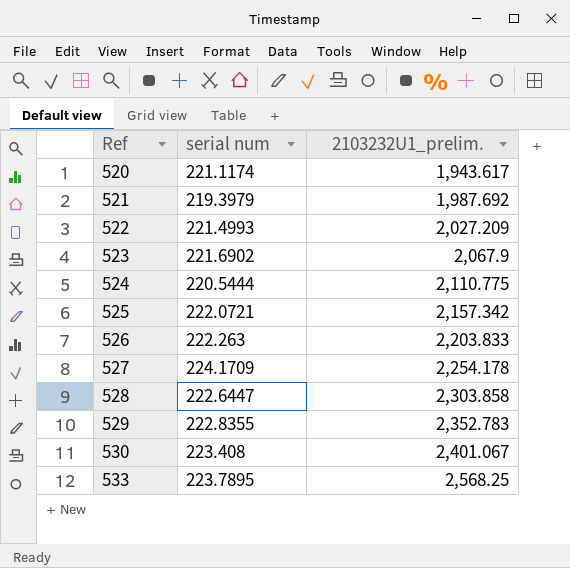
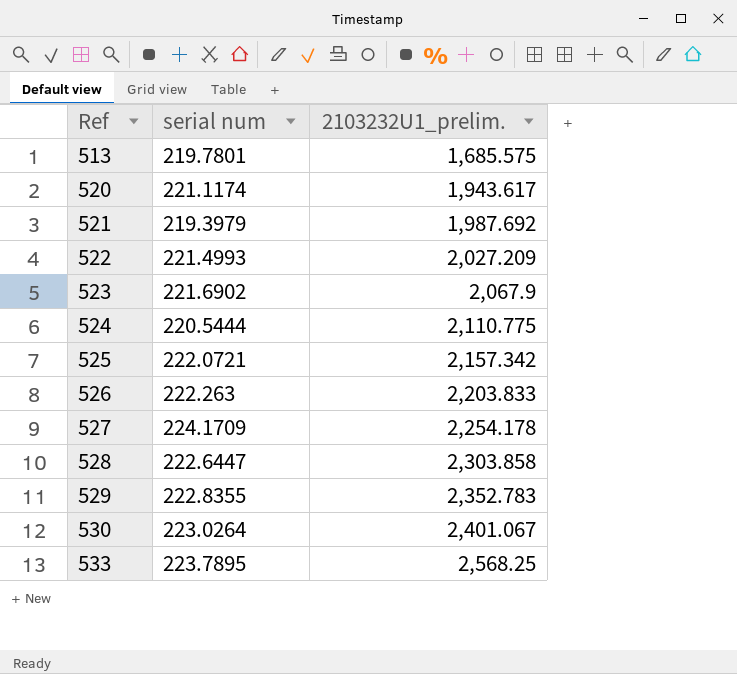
row 513: none -> 219.7801 | 1,685.575
530 | serial num: 223.408 -> 223.0264

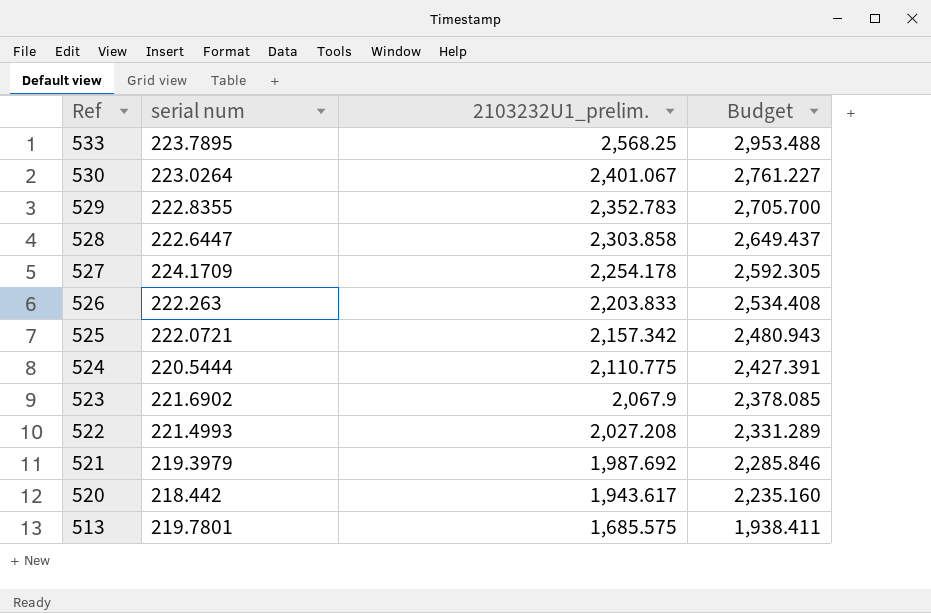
row order: Ref ascending -> Ref descending
column Budget | formula: none -> [2103232U1_prelim.] * 1.15
522 | 2103232U1_prelim.: 2,027.209 -> 2,027.208
520 | serial num: 221.1174 -> 218.442

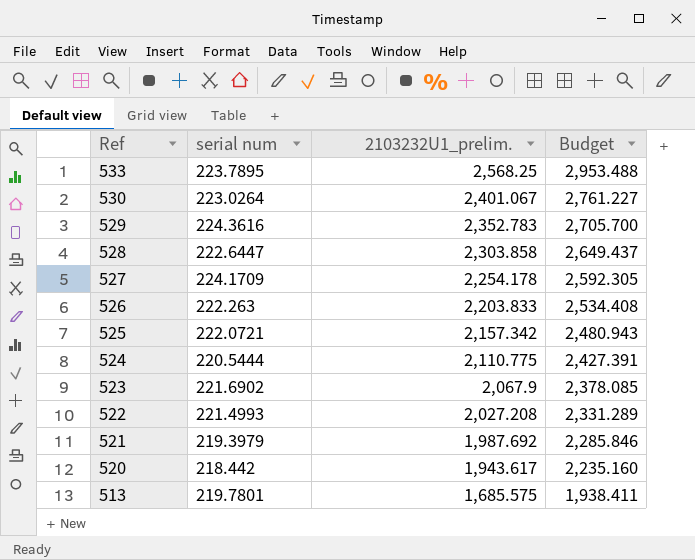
529 | serial num: 222.8355 -> 224.3616

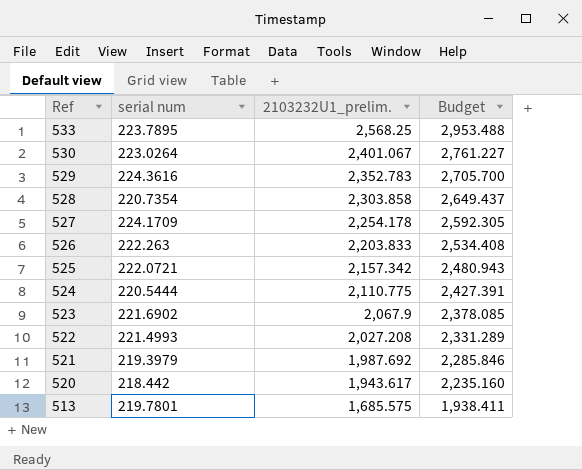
528 | serial num: 222.6447 -> 220.7354

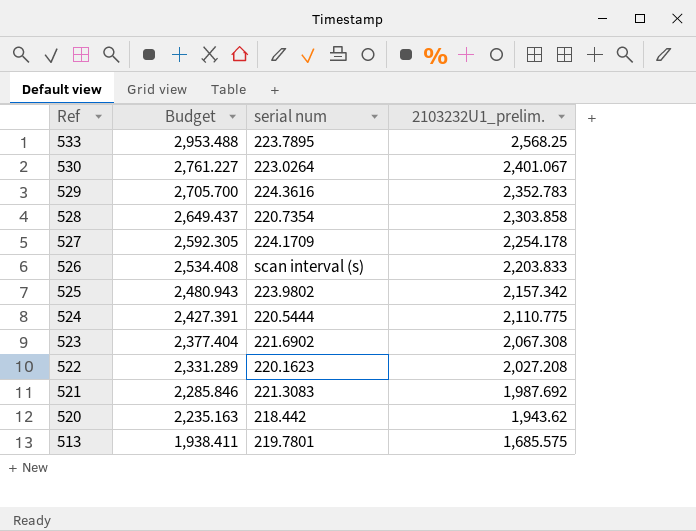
column Budget | position: 4 -> 2
526 | serial num: 222.263 -> scan interval (s)
525 | serial num: 222.0721 -> 223.9802
523 | Budget: 2,378.085 -> 2,377.404
523 | 2103232U1_prelim.: 2,067.9 -> 2,067.308
522 | serial num: 221.4993 -> 220.1623
521 | serial num: 219.3979 -> 221.3083
520 | Budget: 2,235.160 -> 2,235.163
520 | 2103232U1_prelim.: 1,943.617 -> 1,943.62

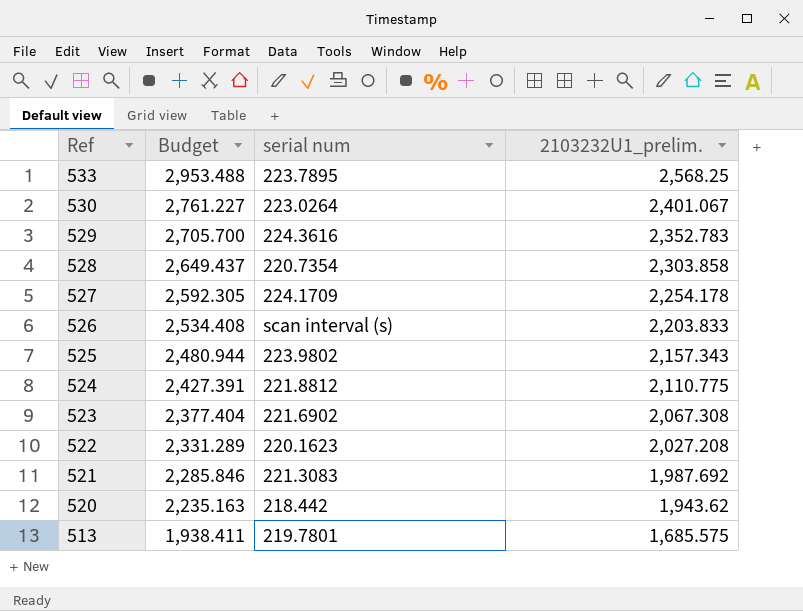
525 | Budget: 2,480.943 -> 2,480.944
525 | 2103232U1_prelim.: 2,157.342 -> 2,157.343
524 | serial num: 220.5444 -> 221.8812

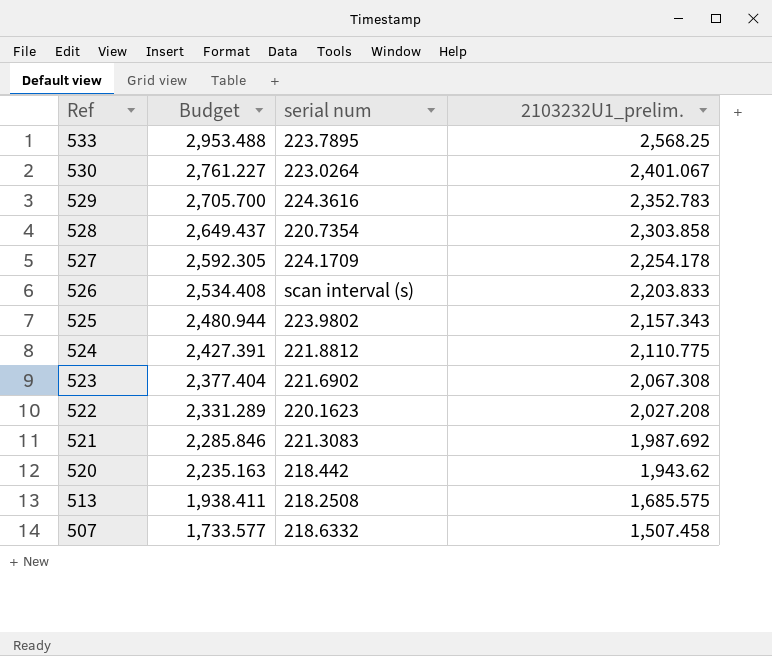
513 | serial num: 219.7801 -> 218.2508
row 507: none -> 1,733.577 | 218.6332 | 1,507.458

